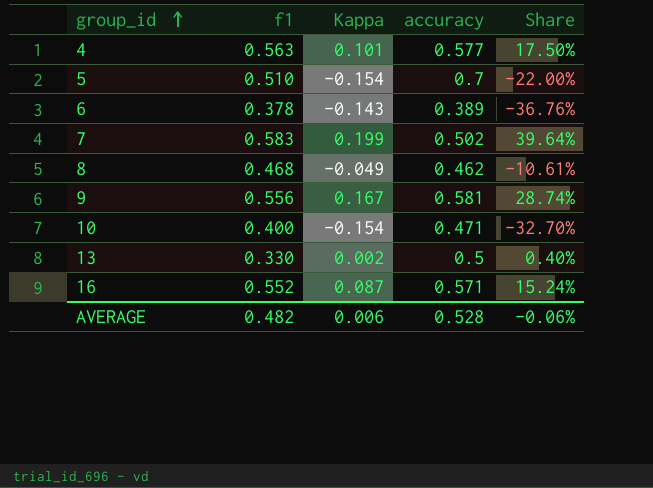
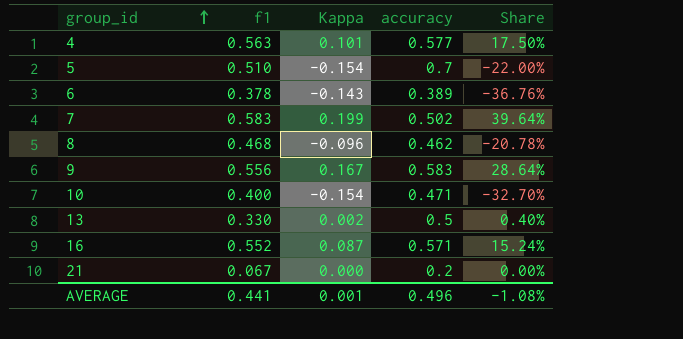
8 | Kappa: -0.049 -> -0.096
8 | Share: -10.61% -> -20.78%
9 | accuracy: 0.581 -> 0.583
9 | Share: 28.74% -> 28.64%
row 21: none -> 0.067 | 0.000 | 0.2 | 0.00%
AVERAGE | f1: 0.482 -> 0.441
AVERAGE | Kappa: 0.006 -> 0.001
AVERAGE | accuracy: 0.528 -> 0.496
AVERAGE | Share: -0.06% -> -1.08%

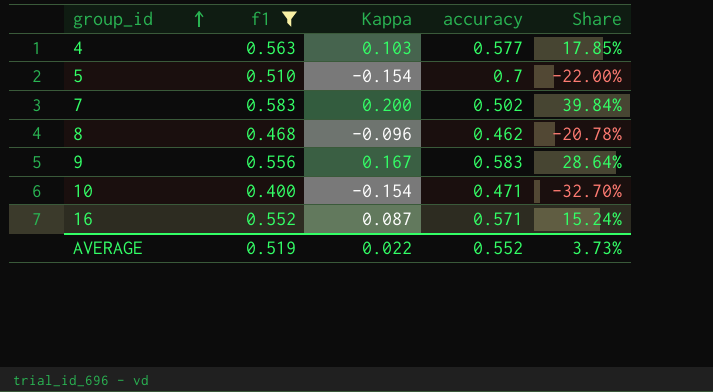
filter: none -> f1 >= 0.400
4 | Kappa: 0.101 -> 0.103
4 | Share: 17.50% -> 17.85%
7 | Kappa: 0.199 -> 0.200
7 | Share: 39.64% -> 39.84%
AVERAGE | f1: 0.441 -> 0.519
AVERAGE | Kappa: 0.001 -> 0.022
AVERAGE | accuracy: 0.496 -> 0.552
AVERAGE | Share: -1.08% -> 3.73%

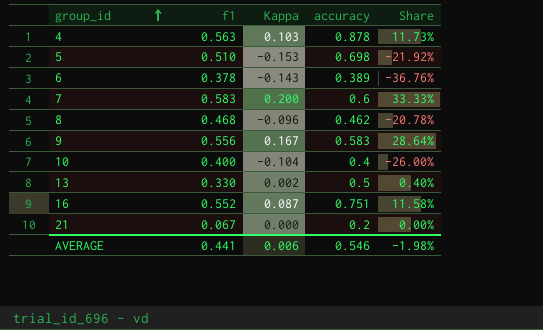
filter: f1 >= 0.400 -> none
4 | accuracy: 0.577 -> 0.878
4 | Share: 17.85% -> 11.73%
5 | Kappa: -0.154 -> -0.153
5 | accuracy: 0.7 -> 0.698
5 | Share: -22.00% -> -21.92%
7 | accuracy: 0.502 -> 0.6
7 | Share: 39.84% -> 33.33%
10 | Kappa: -0.154 -> -0.104
10 | accuracy: 0.471 -> 0.4
10 | Share: -32.70% -> -26.00%
16 | accuracy: 0.571 -> 0.751
16 | Share: 15.24% -> 11.58%
AVERAGE | f1: 0.519 -> 0.441
AVERAGE | Kappa: 0.022 -> 0.006
AVERAGE | accuracy: 0.552 -> 0.546
AVERAGE | Share: 3.73% -> -1.98%

